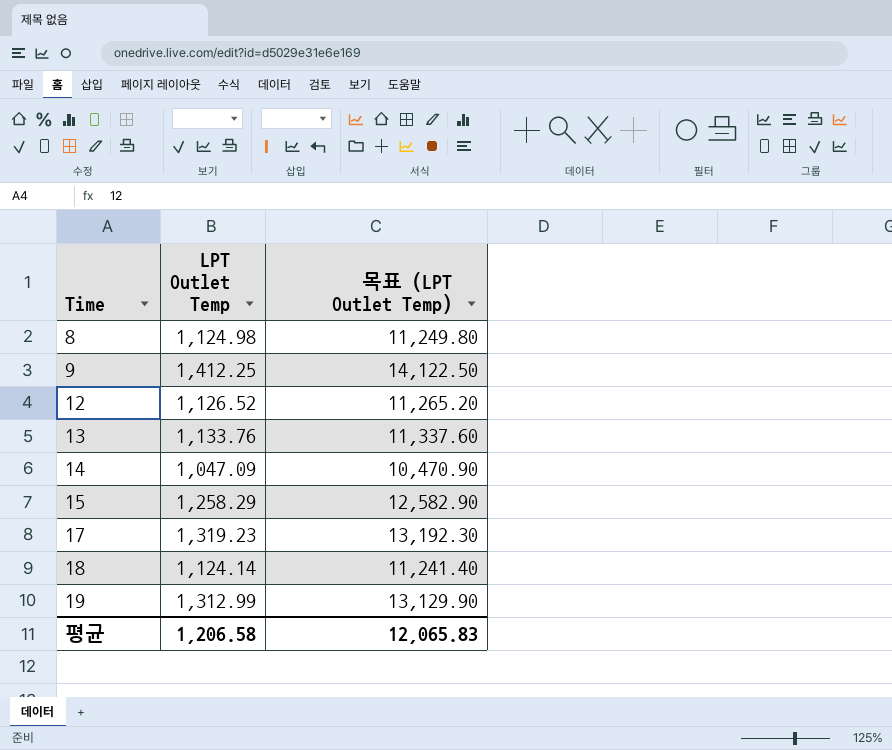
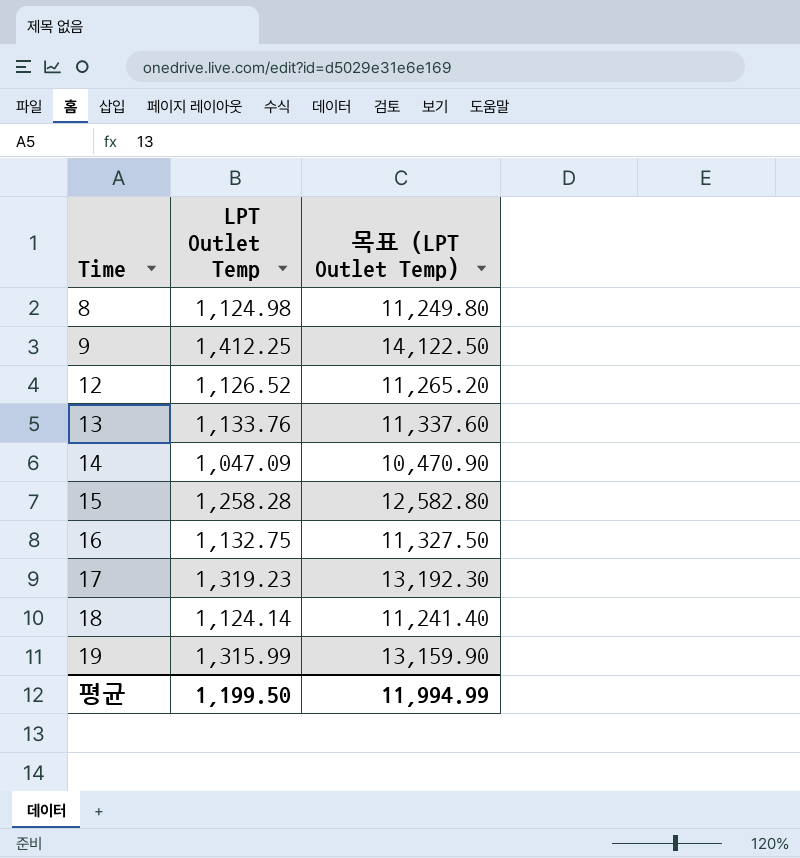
15 | LPT Outlet Temp: 1,258.29 -> 1,258.28
15 | 목표 (LPT Outlet Temp): 12,582.90 -> 12,582.80
row 16: none -> 1,132.75 | 11,327.50
19 | LPT Outlet Temp: 1,312.99 -> 1,315.99
19 | 목표 (LPT Outlet Temp): 13,129.90 -> 13,159.90
평균 | LPT Outlet Temp: 1,206.58 -> 1,199.50
평균 | 목표 (LPT Outlet Temp): 12,065.83 -> 11,994.99

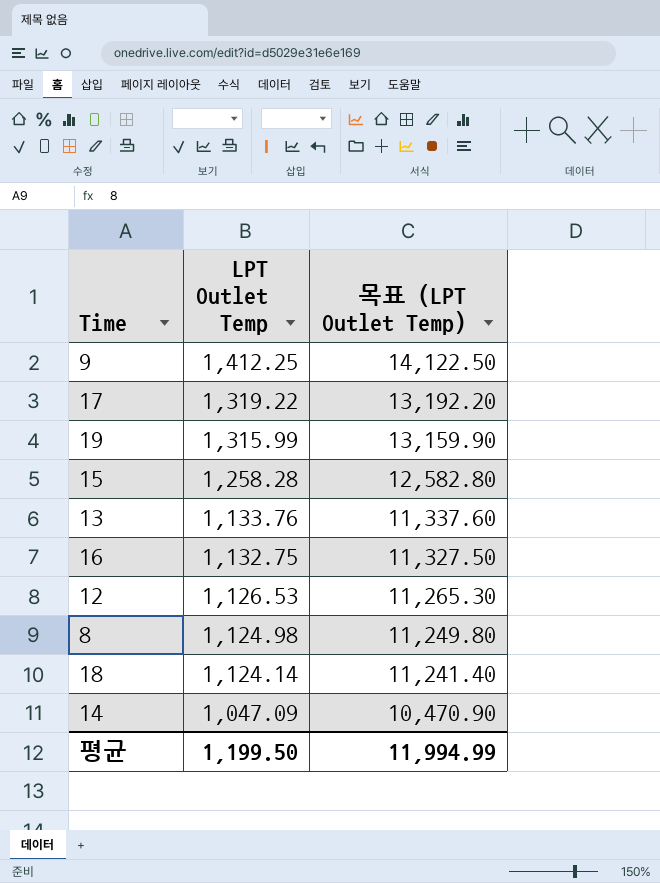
row order: Time ascending -> LPT Outlet Temp descending
17 | LPT Outlet Temp: 1,319.23 -> 1,319.22
17 | 목표 (LPT Outlet Temp): 13,192.30 -> 13,192.20
12 | LPT Outlet Temp: 1,126.52 -> 1,126.53
12 | 목표 (LPT Outlet Temp): 11,265.20 -> 11,265.30

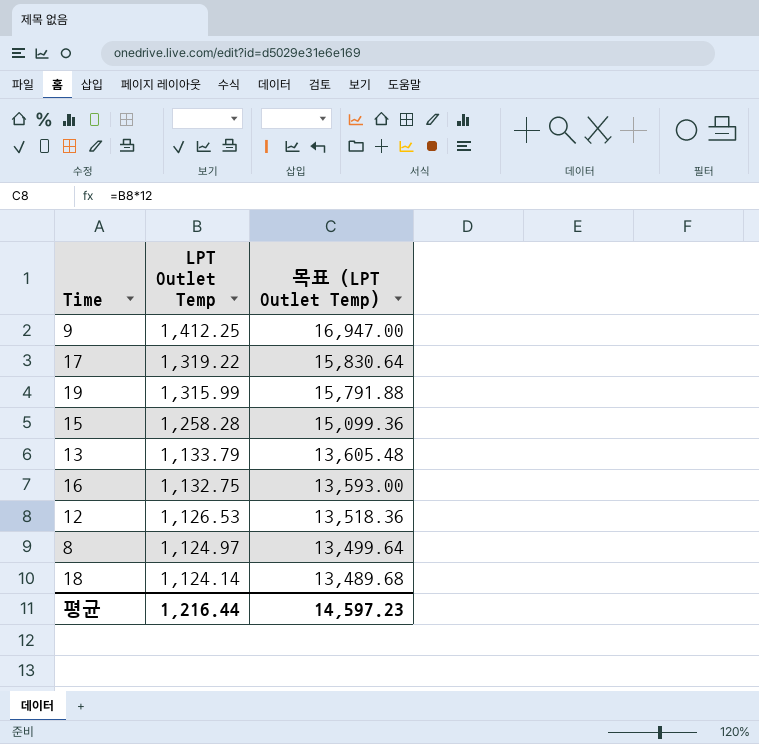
column 목표 (LPT Outlet Temp) | formula: [LPT Outlet Temp] * 10 -> [LPT Outlet Temp] * 12
row 14: 1,047.09 | 10,470.90 -> none
13 | LPT Outlet Temp: 1,133.76 -> 1,133.79
8 | LPT Outlet Temp: 1,124.98 -> 1,124.97
평균 | LPT Outlet Temp: 1,199.50 -> 1,216.44
평균 | 목표 (LPT Outlet Temp): 11,994.99 -> 14,597.23

